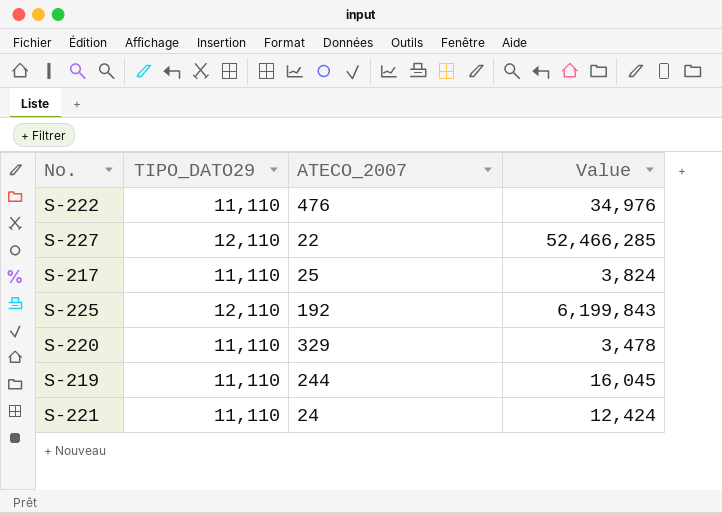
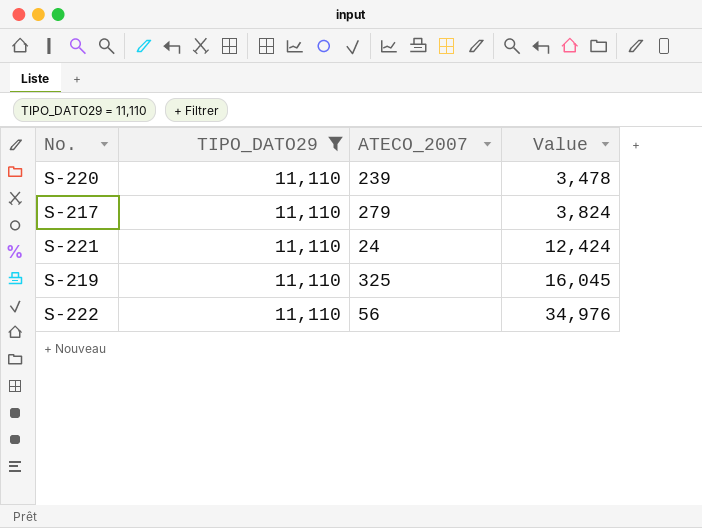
filter: none -> TIPO_DATO29 = 11,110
row order: none -> Value ascending
S-220 | ATECO_2007: 329 -> 239
S-217 | ATECO_2007: 25 -> 279
S-219 | ATECO_2007: 244 -> 325
S-222 | ATECO_2007: 476 -> 56

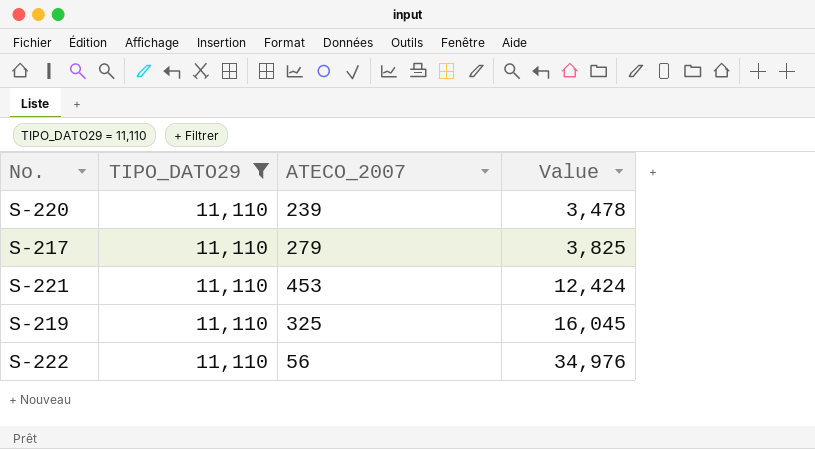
S-217 | Value: 3,824 -> 3,825
S-221 | ATECO_2007: 24 -> 453

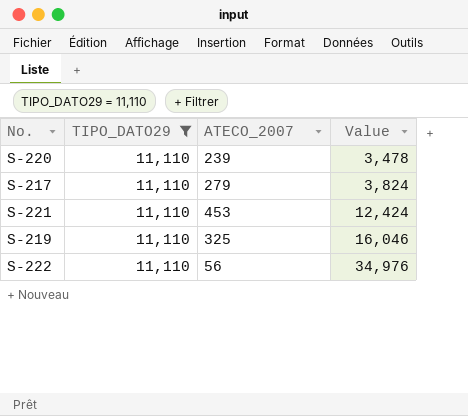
S-217 | Value: 3,825 -> 3,824
S-219 | Value: 16,045 -> 16,046

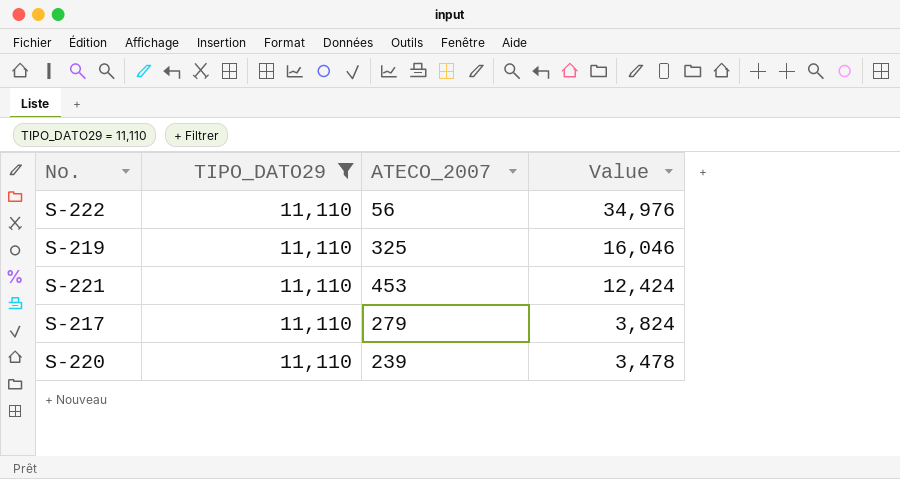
row order: Value ascending -> Value descending

